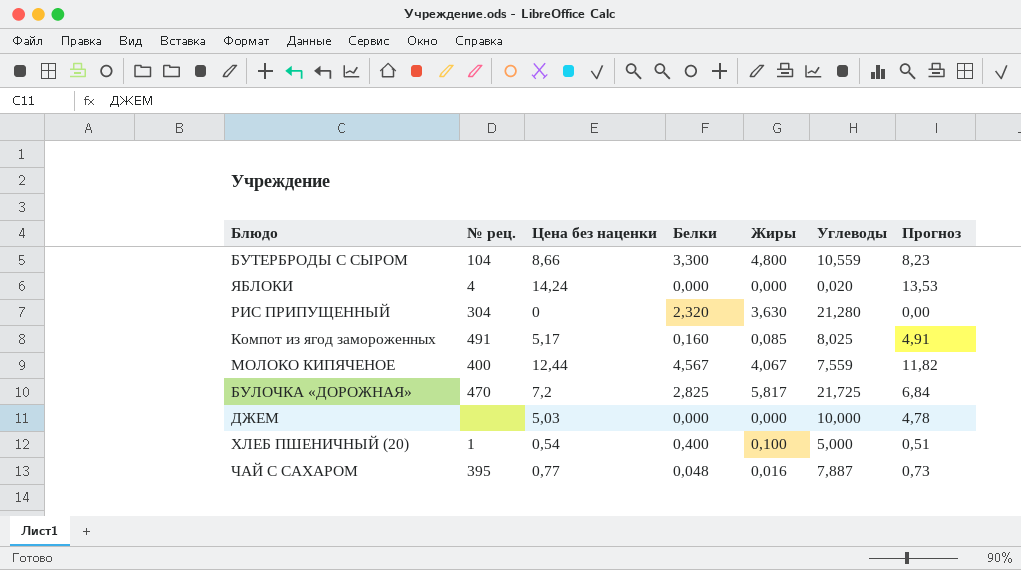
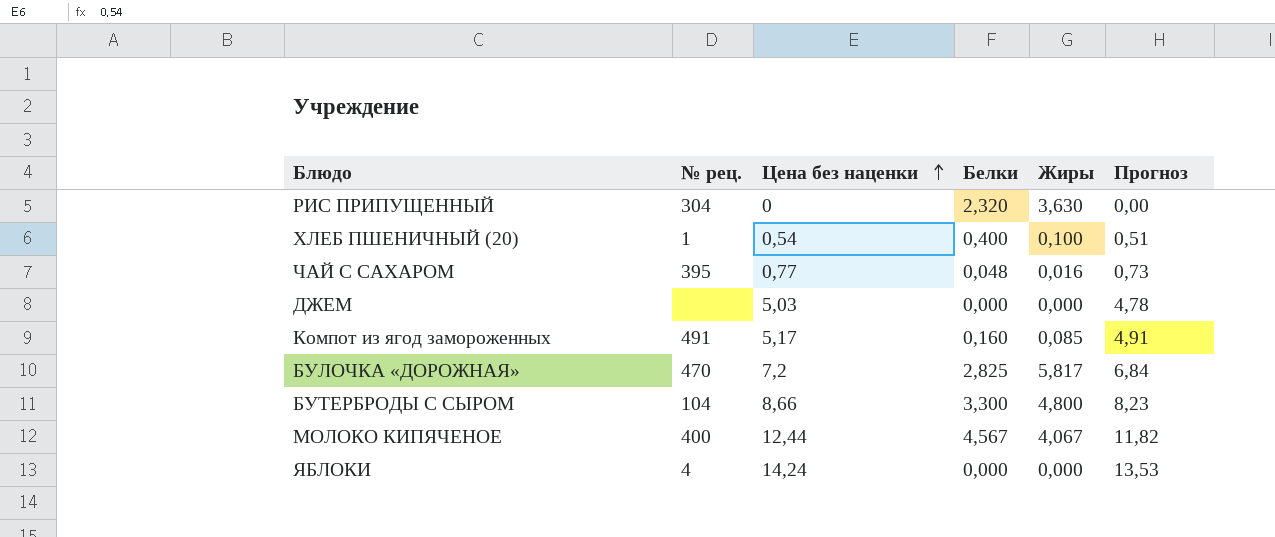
row order: none -> Цена без наценки ascending
column Углеводы | position: 6 -> none

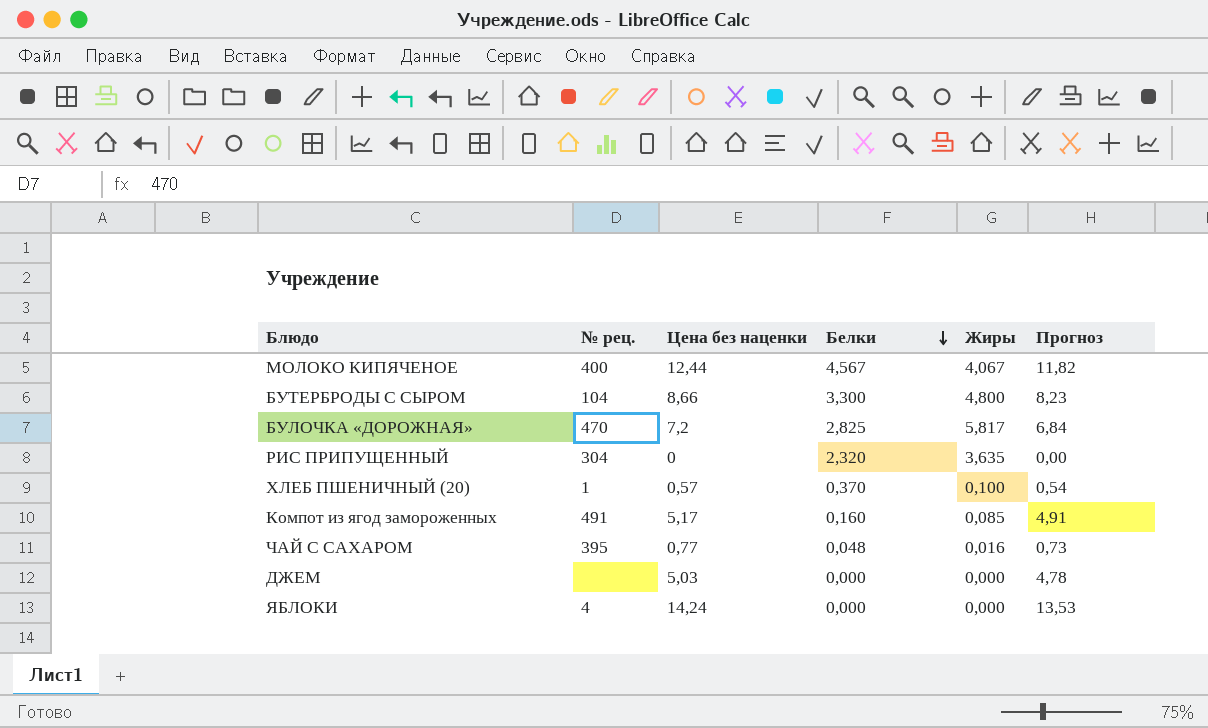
row order: Цена без наценки ascending -> Белки descending
РИС ПРИПУЩЕННЫЙ | Жиры: 3,630 -> 3,635
ХЛЕБ ПШЕНИЧНЫЙ (20) | Цена без наценки: 0,54 -> 0,57
ХЛЕБ ПШЕНИЧНЫЙ (20) | Белки: 0,400 -> 0,370
ХЛЕБ ПШЕНИЧНЫЙ (20) | Прогноз: 0,51 -> 0,54

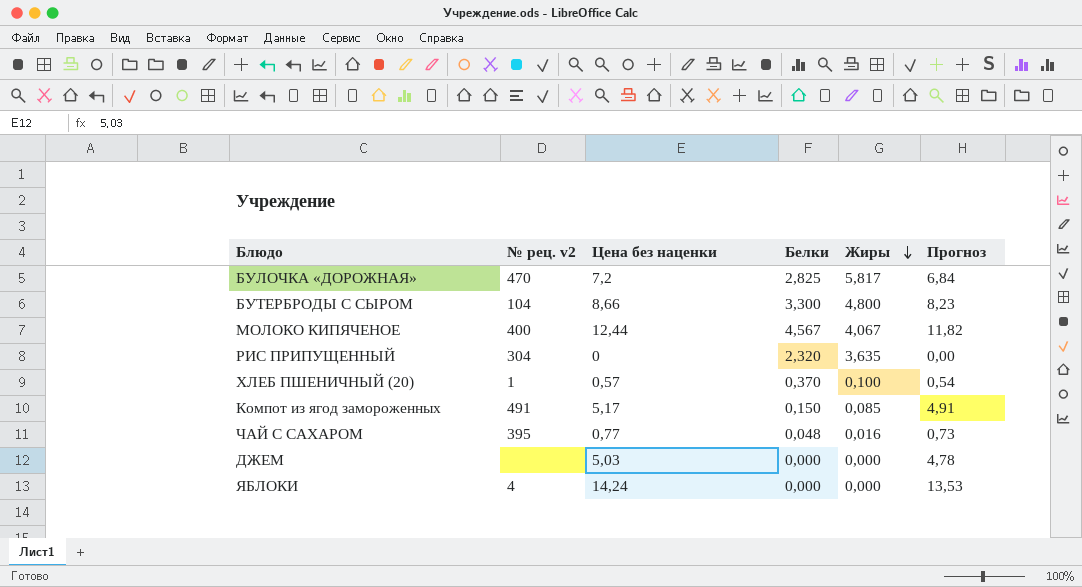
row order: Белки descending -> Жиры descending
column name: № рец. -> № рец. v2
Компот из ягод замороженных | Белки: 0,160 -> 0,150

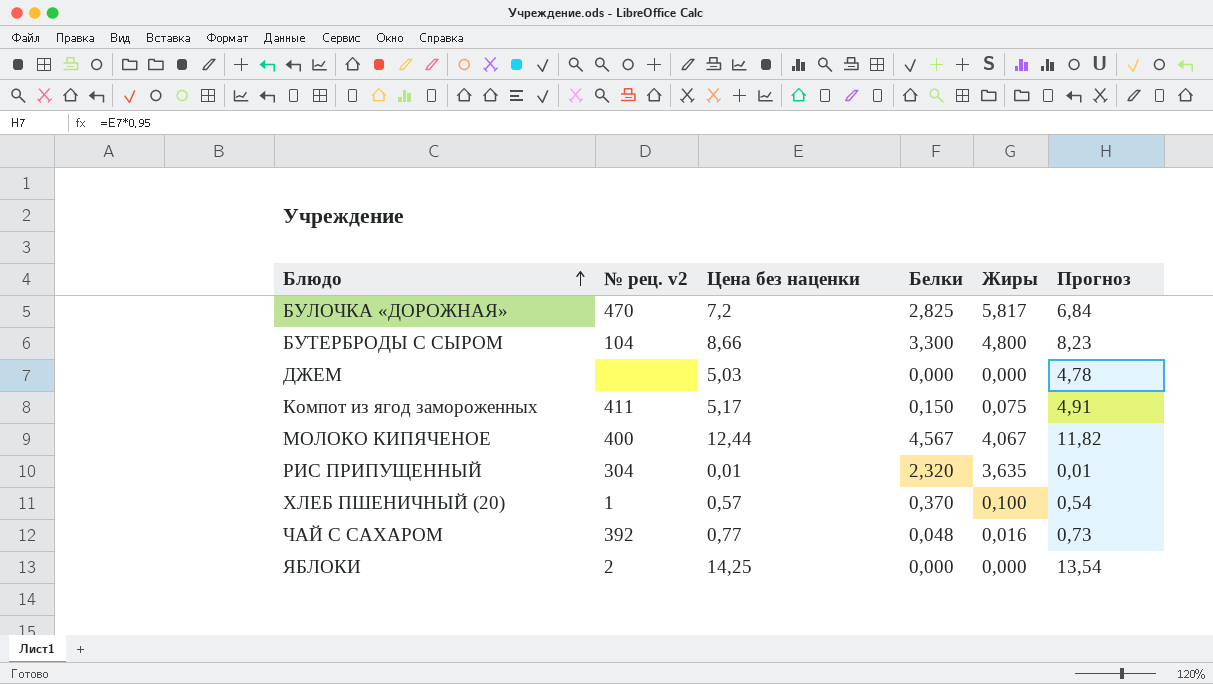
row order: Жиры descending -> Блюдо ascending
Компот из ягод замороженных | № рец. v2: 491 -> 411
Компот из ягод замороженных | Жиры: 0,085 -> 0,075
РИС ПРИПУЩЕННЫЙ | Цена без наценки: 0 -> 0,01
РИС ПРИПУЩЕННЫЙ | Прогноз: 0,00 -> 0,01
ЧАЙ С САХАРОМ | № рец. v2: 395 -> 392
ЯБЛОКИ | № рец. v2: 4 -> 2
ЯБЛОКИ | Цена без наценки: 14,24 -> 14,25
ЯБЛОКИ | Прогноз: 13,53 -> 13,54

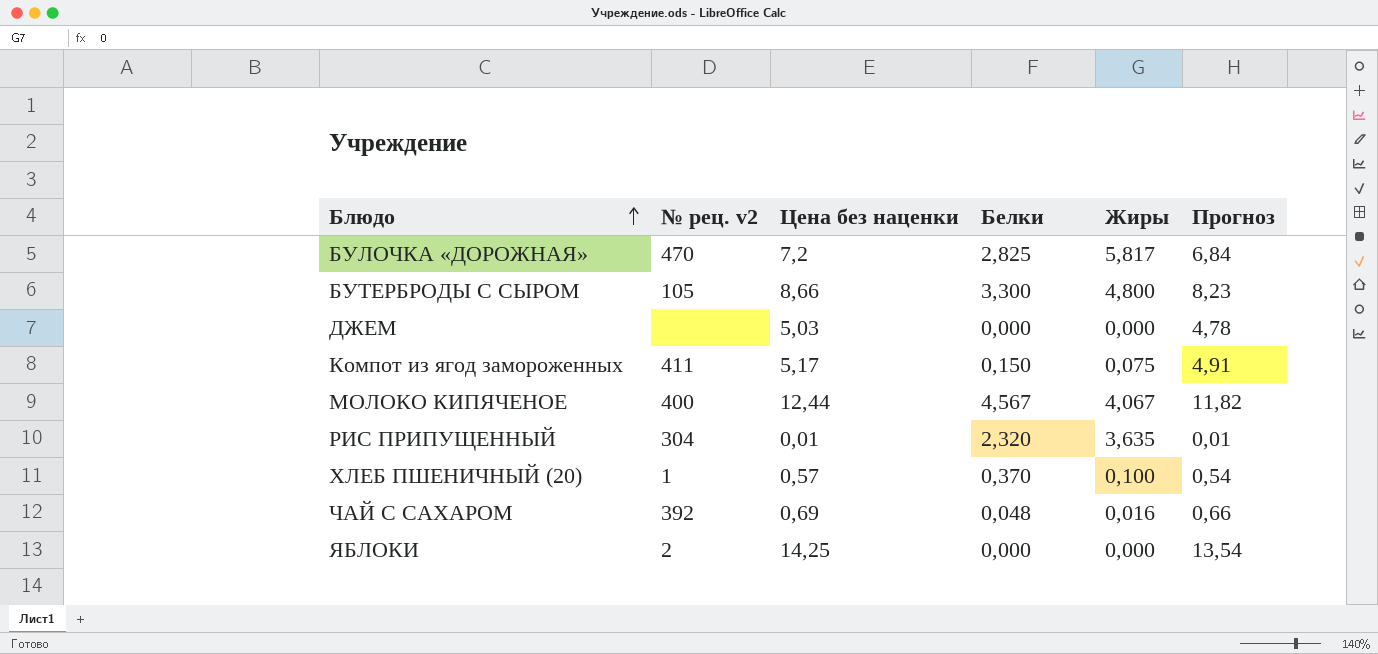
БУТЕРБРОДЫ С СЫРОМ | № рец. v2: 104 -> 105
ЧАЙ С САХАРОМ | Цена без наценки: 0,77 -> 0,69
ЧАЙ С САХАРОМ | Прогноз: 0,73 -> 0,66

